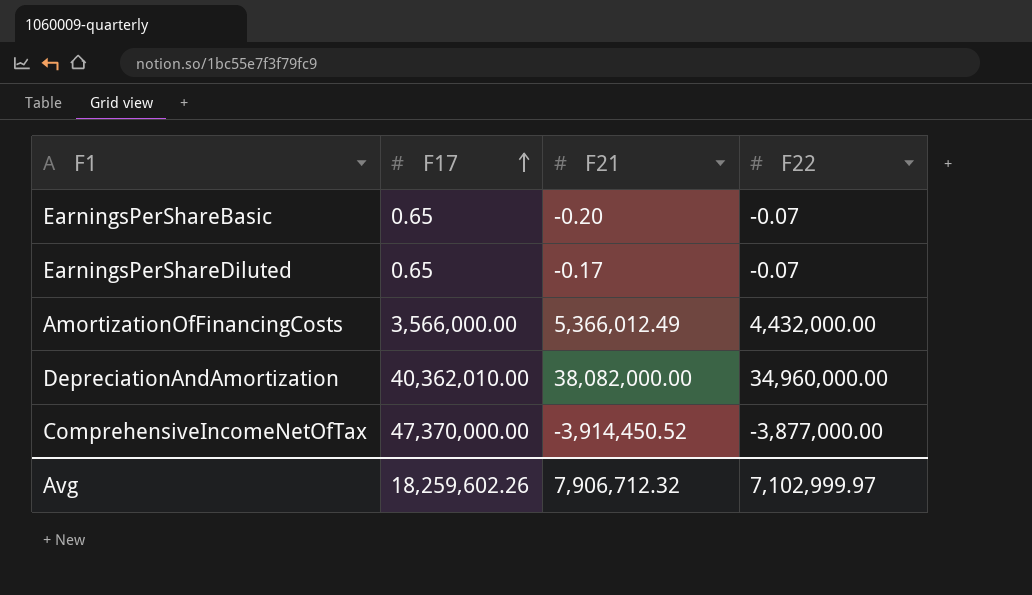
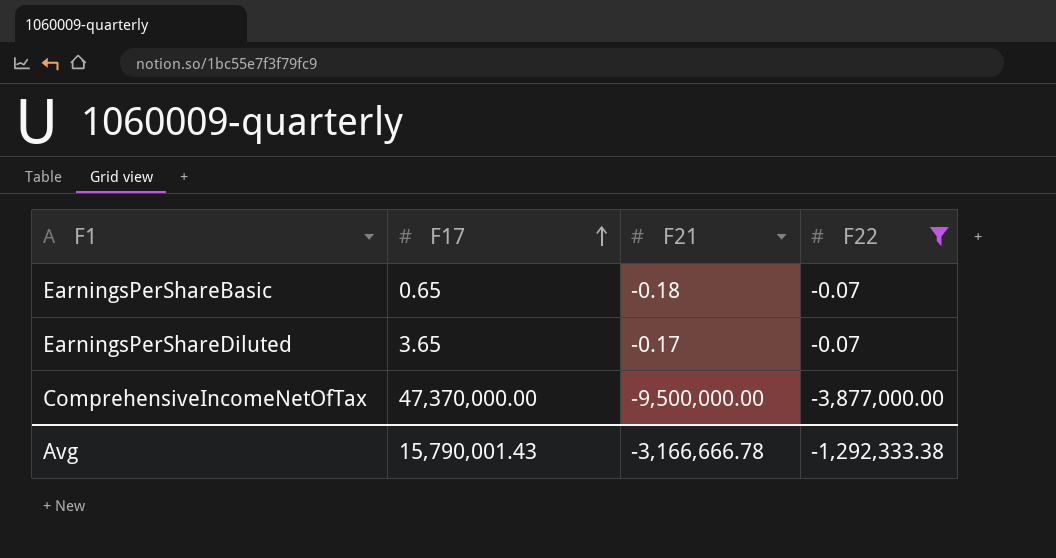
filter: none -> F22 <= -0.07
EarningsPerShareBasic | F21: -0.20 -> -0.18
EarningsPerShareDiluted | F17: 0.65 -> 3.65
ComprehensiveIncomeNetOfTax | F21: -3,914,450.52 -> -9,500,000.00
Avg | F17: 18,259,602.26 -> 15,790,001.43
Avg | F21: 7,906,712.32 -> -3,166,666.78
Avg | F22: 7,102,999.97 -> -1,292,333.38

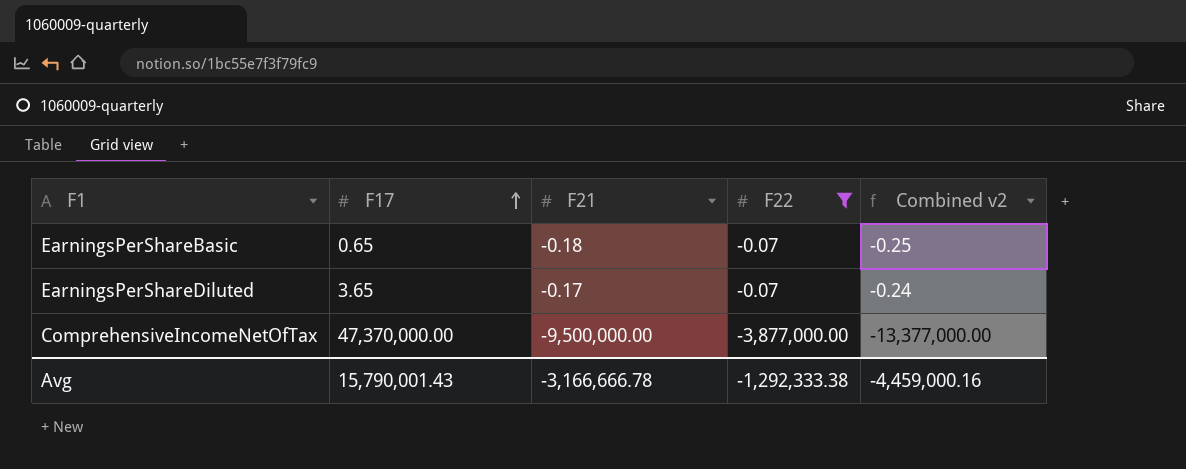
column Combined v2 | formula: none -> [F21] + [F22]

